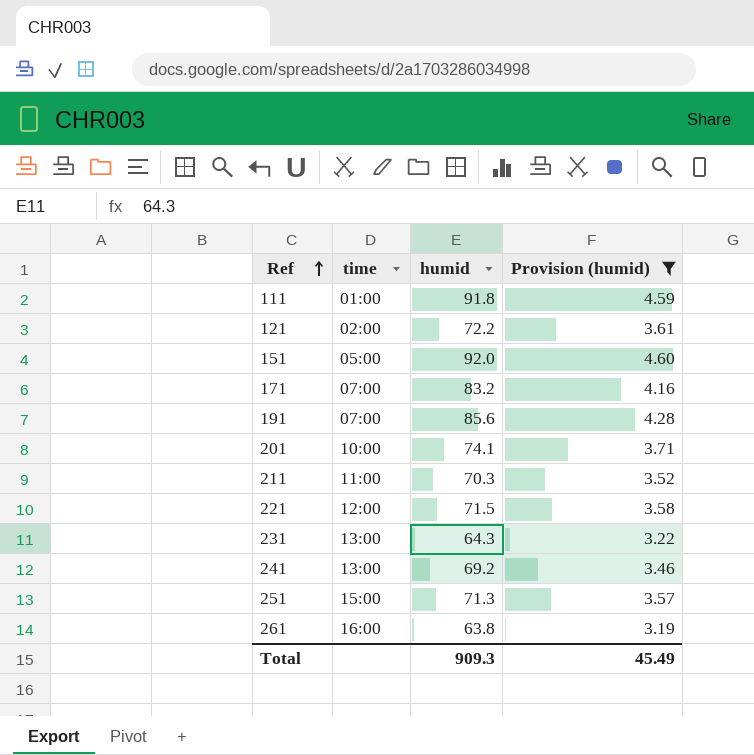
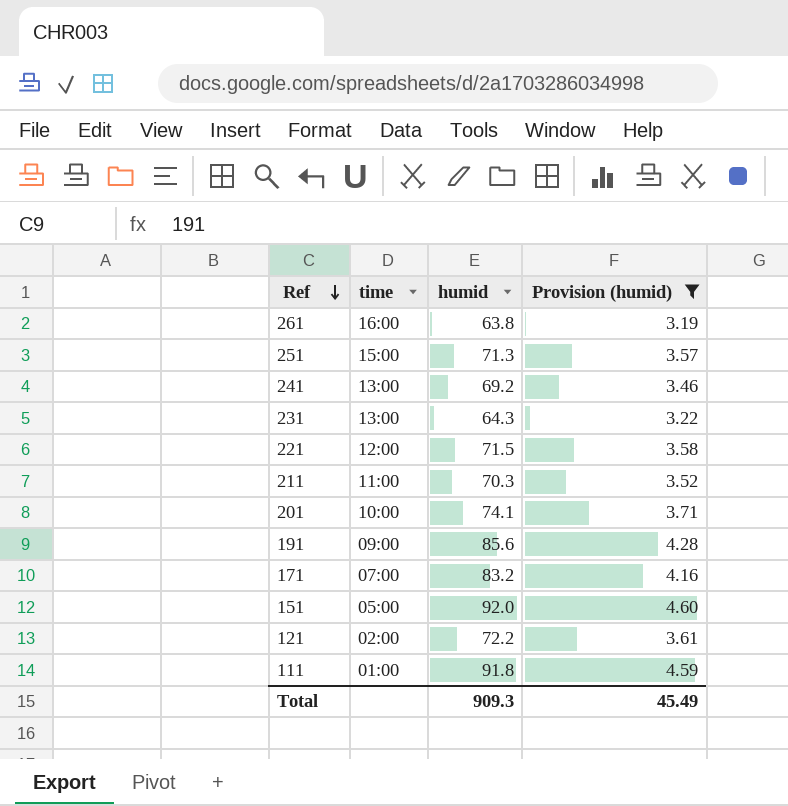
row order: Ref ascending -> Ref descending
191 | time: 07:00 -> 09:00

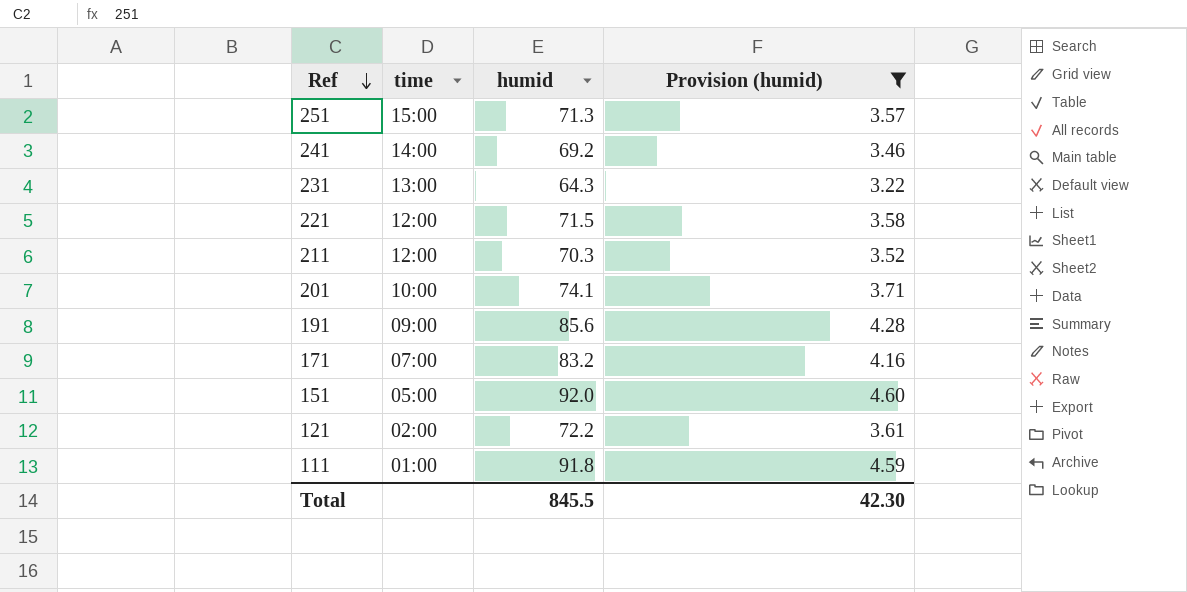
row 261: 16:00 | 63.8 | 3.19 -> none
241 | time: 13:00 -> 14:00
211 | time: 11:00 -> 12:00
Total | humid: 909.3 -> 845.5
Total | Provision (humid): 45.49 -> 42.30

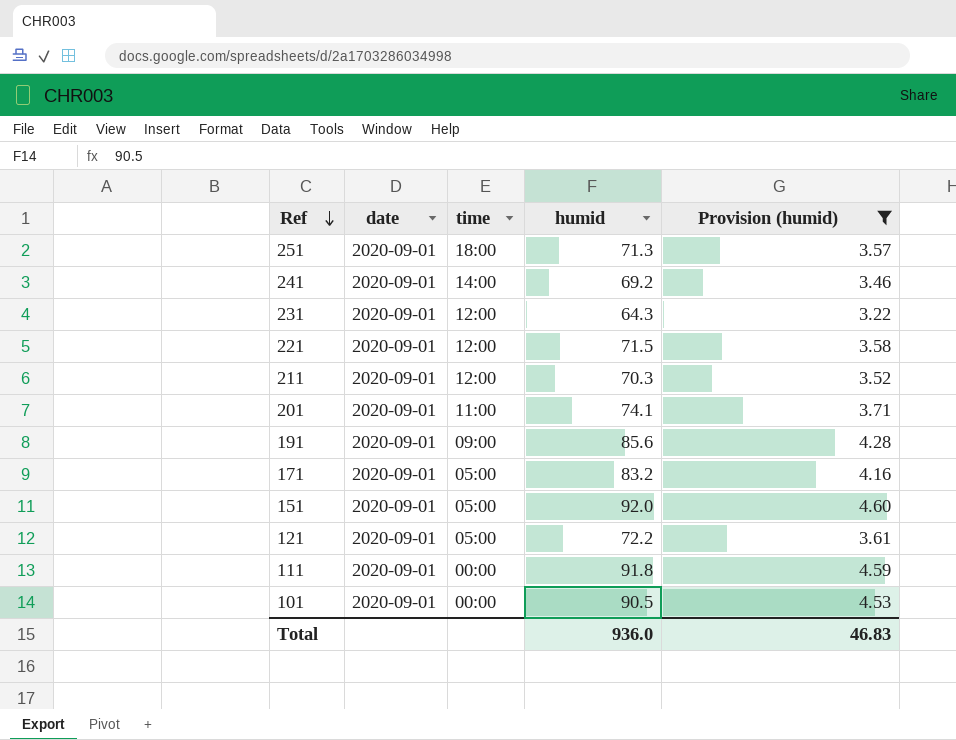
column date | position: none -> 2
251 | time: 15:00 -> 18:00
231 | time: 13:00 -> 12:00
201 | time: 10:00 -> 11:00
171 | time: 07:00 -> 05:00
121 | time: 02:00 -> 05:00
111 | time: 01:00 -> 00:00
row 101: none -> 2020-09-01 | 00:00 | 90.5 | 4.53
Total | humid: 845.5 -> 936.0
Total | Provision (humid): 42.30 -> 46.83

